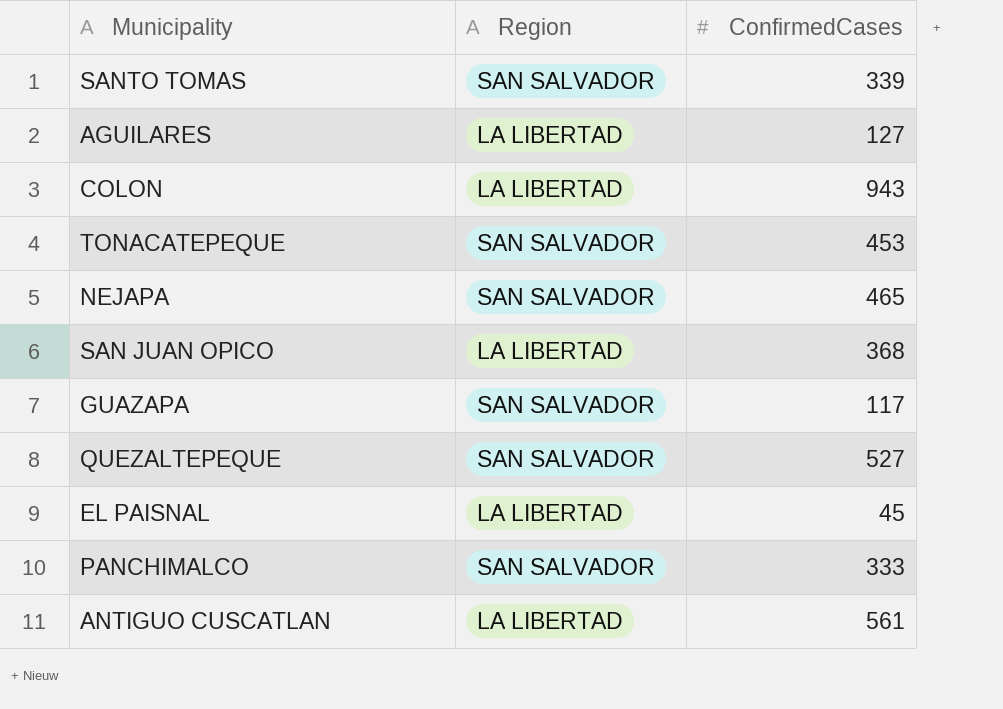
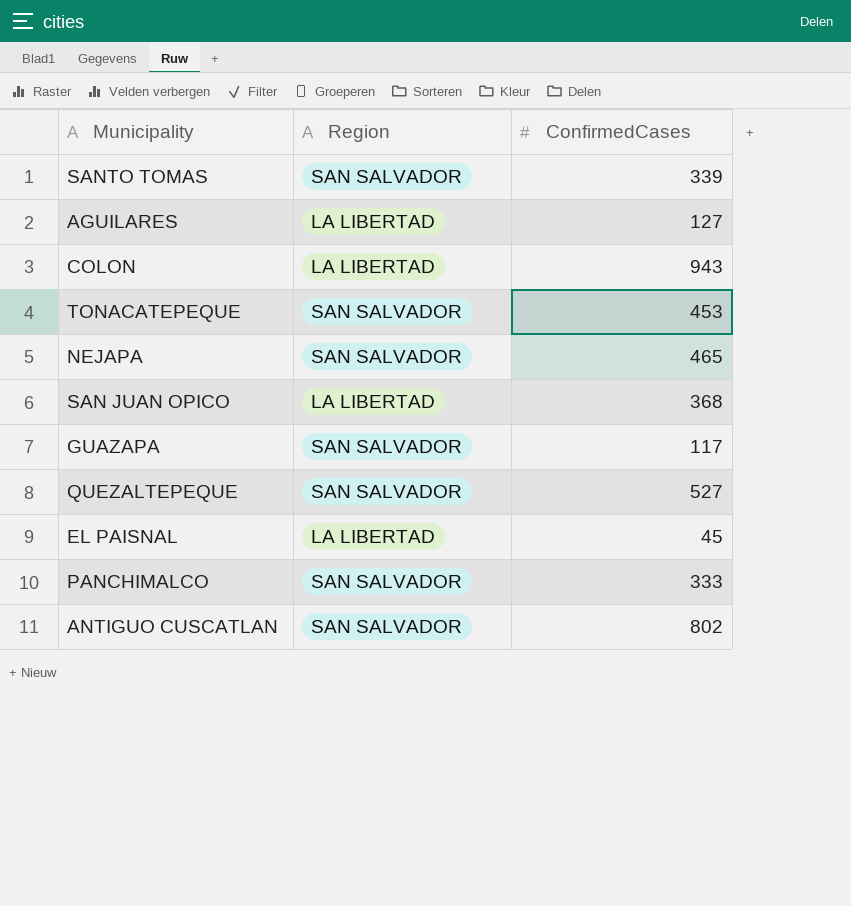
ANTIGUO CUSCATLAN | Region: LA LIBERTAD -> SAN SALVADOR
ANTIGUO CUSCATLAN | ConfirmedCases: 561 -> 802

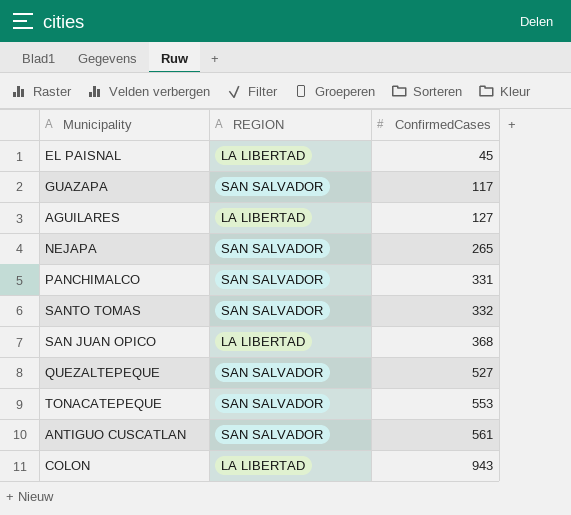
row order: none -> ConfirmedCases ascending
column name: Region -> REGION
NEJAPA | ConfirmedCases: 465 -> 265
PANCHIMALCO | ConfirmedCases: 333 -> 331
SANTO TOMAS | ConfirmedCases: 339 -> 332
TONACATEPEQUE | ConfirmedCases: 453 -> 553
ANTIGUO CUSCATLAN | ConfirmedCases: 802 -> 561

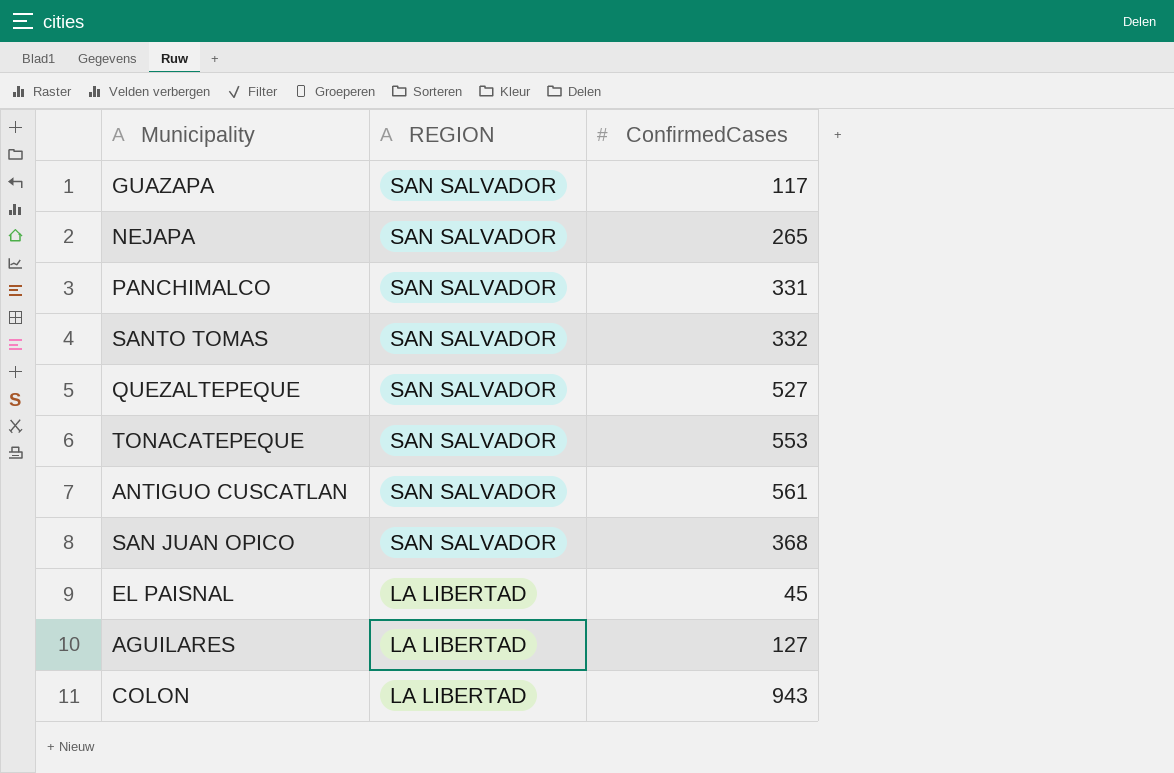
row order: ConfirmedCases ascending -> REGION descending
SAN JUAN OPICO | REGION: LA LIBERTAD -> SAN SALVADOR

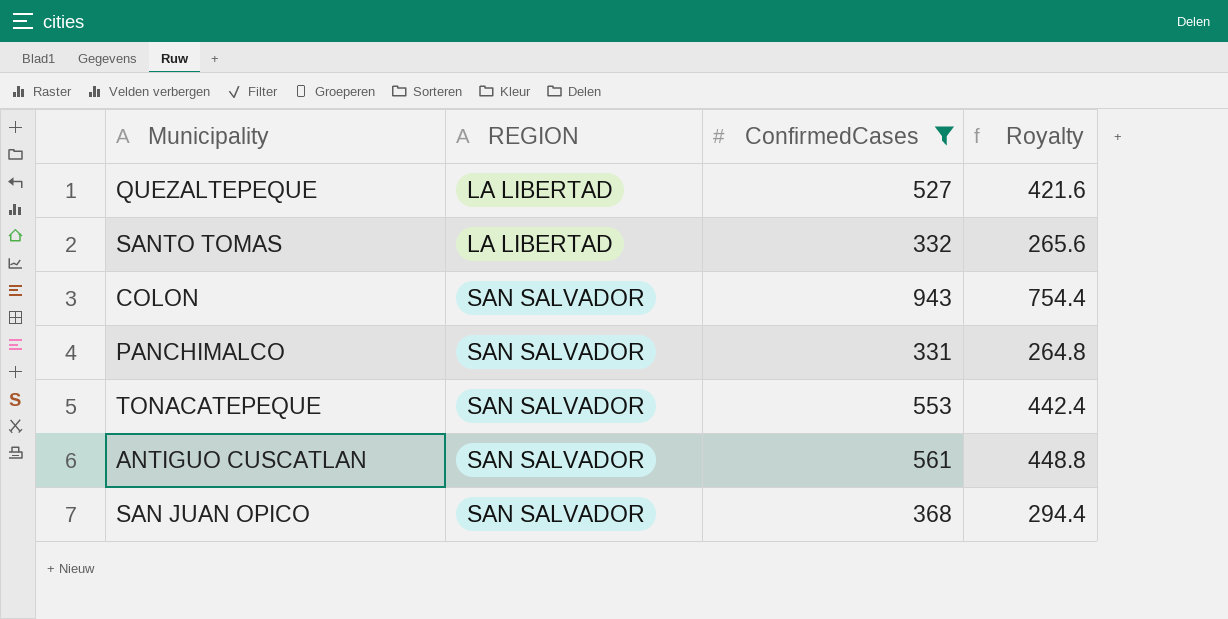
filter: none -> ConfirmedCases >= 331
row order: REGION descending -> REGION ascending
column Royalty | formula: none -> [ConfirmedCases] * 0.8
QUEZALTEPEQUE | REGION: SAN SALVADOR -> LA LIBERTAD
SANTO TOMAS | REGION: SAN SALVADOR -> LA LIBERTAD
COLON | REGION: LA LIBERTAD -> SAN SALVADOR

